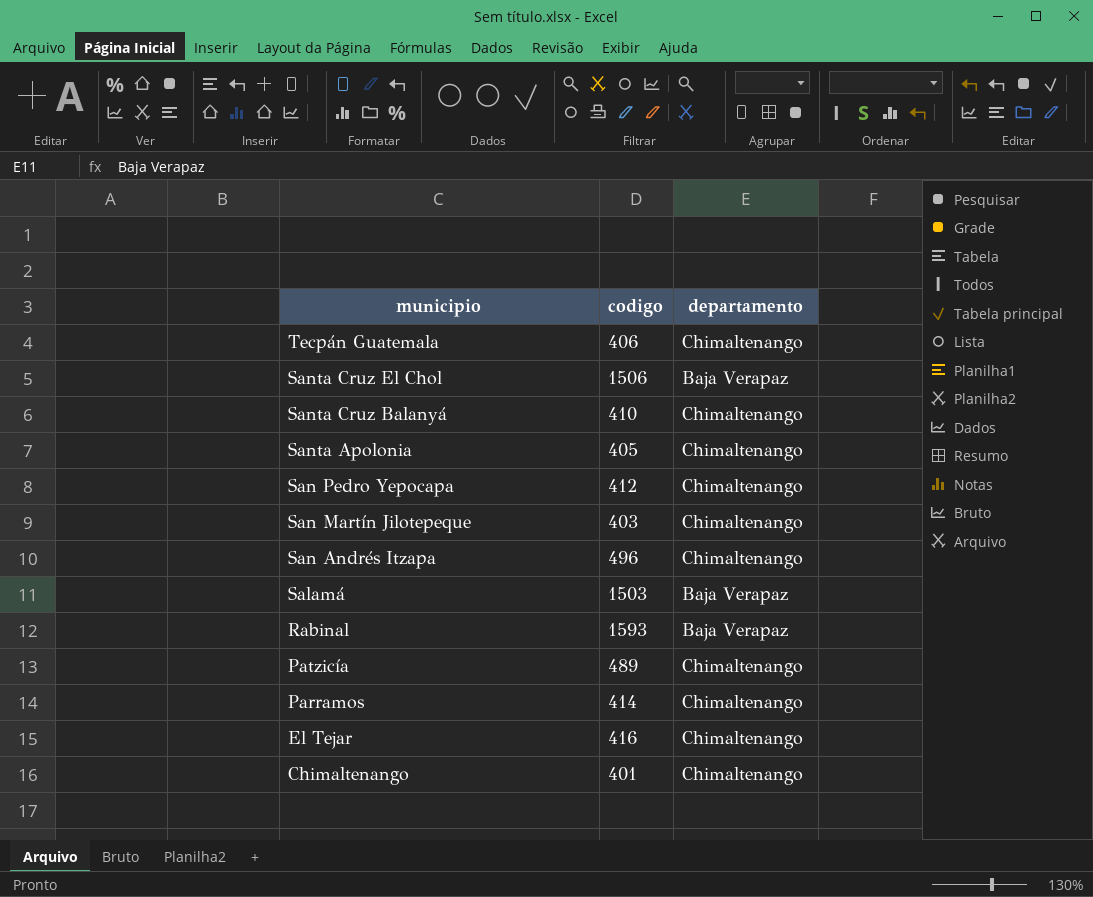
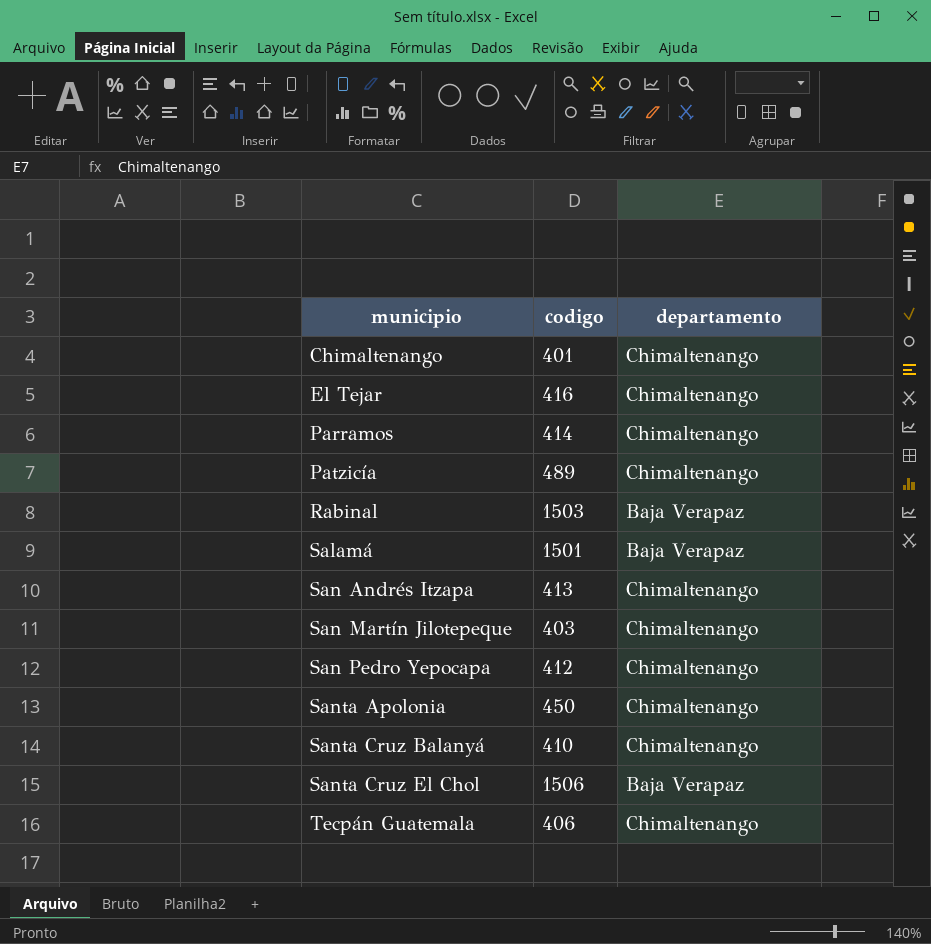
row order: municipio descending -> municipio ascending
Rabinal | codigo: 1593 -> 1503
Salamá | codigo: 1503 -> 1501
San Andrés Itzapa | codigo: 496 -> 413
Santa Apolonia | codigo: 405 -> 450

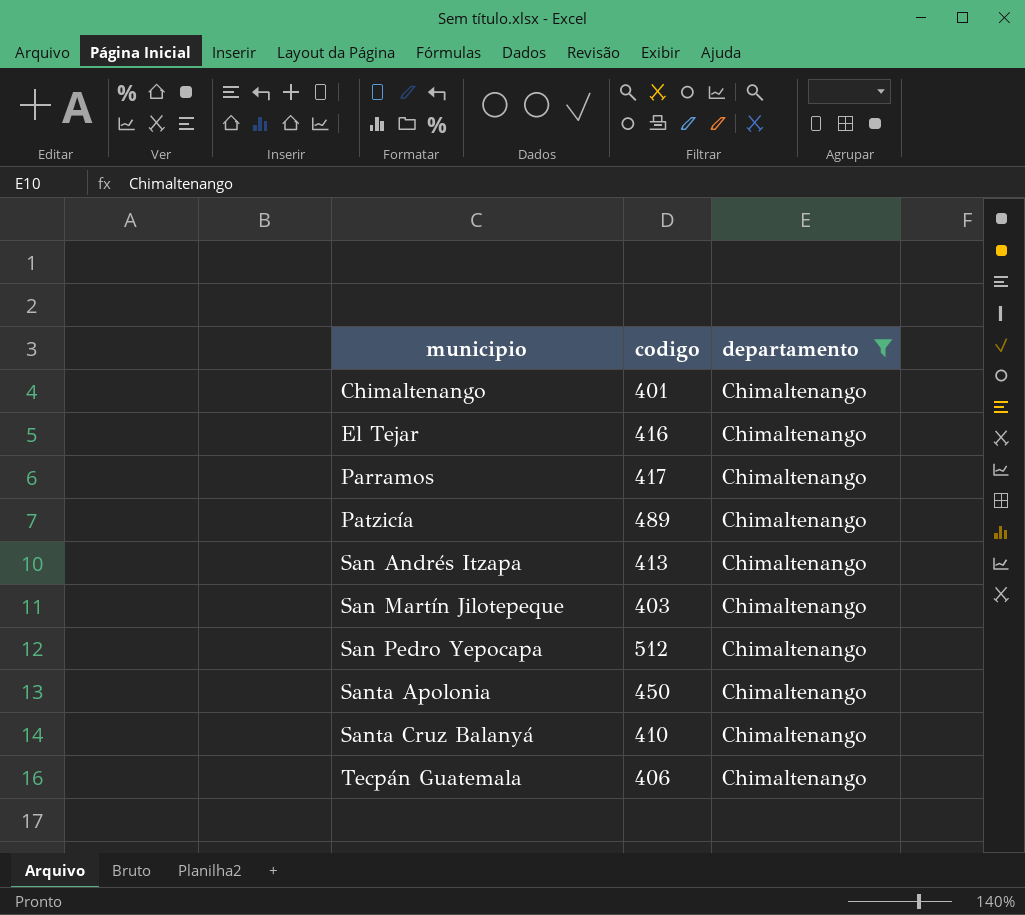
filter: none -> departamento = Chimaltenango
Parramos | codigo: 414 -> 417
San Pedro Yepocapa | codigo: 412 -> 512

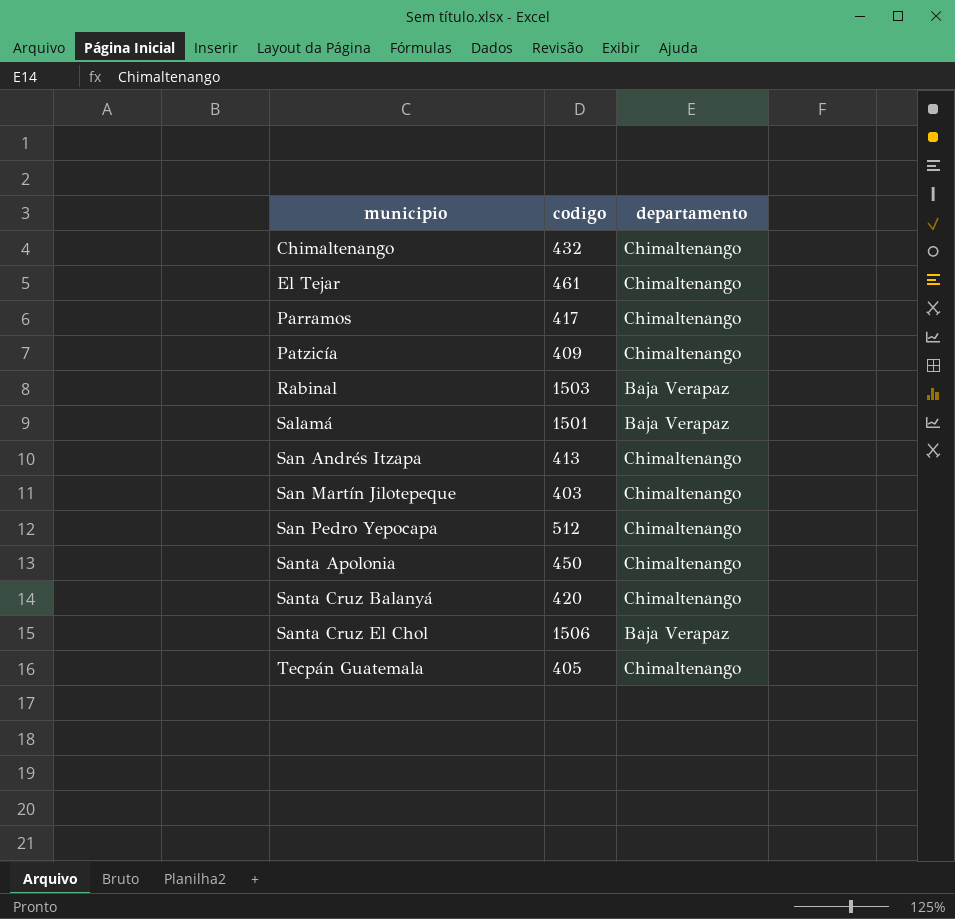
filter: departamento = Chimaltenango -> none
Chimaltenango | codigo: 401 -> 432
El Tejar | codigo: 416 -> 461
Patzicía | codigo: 489 -> 409
Santa Cruz Balanyá | codigo: 410 -> 420
Tecpán Guatemala | codigo: 406 -> 405

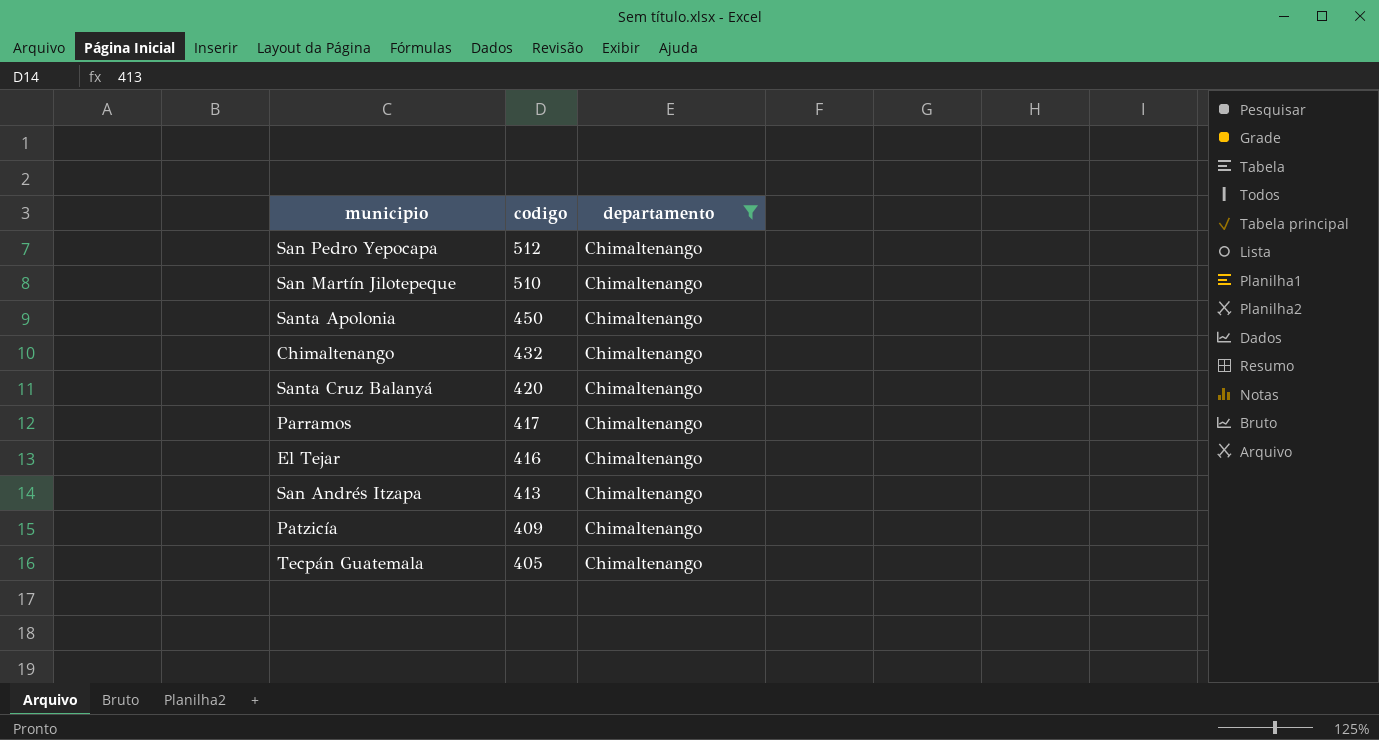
filter: none -> departamento = Chimaltenango
row order: municipio ascending -> codigo descending
San Martín Jilotepeque | codigo: 403 -> 510
El Tejar | codigo: 461 -> 416

